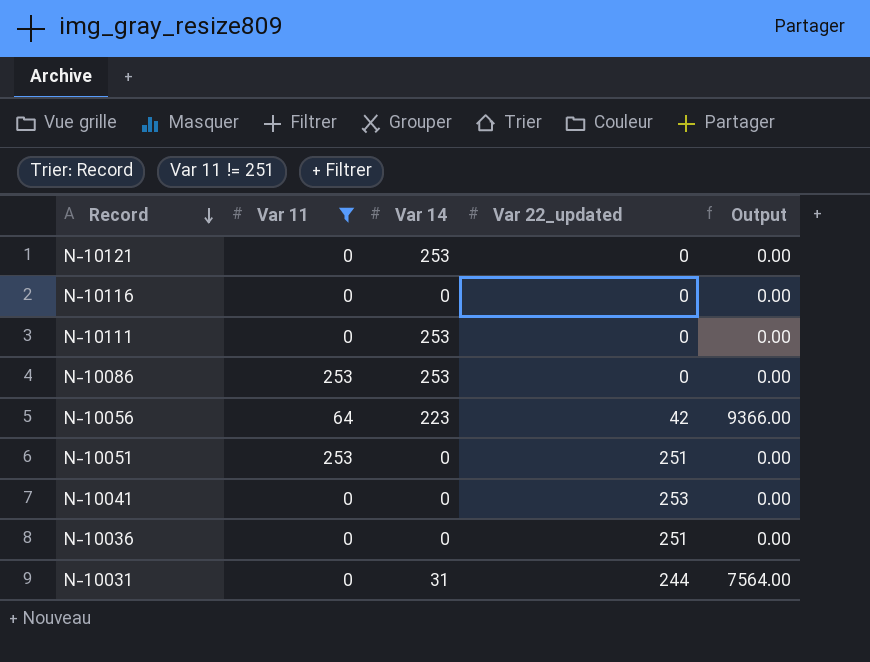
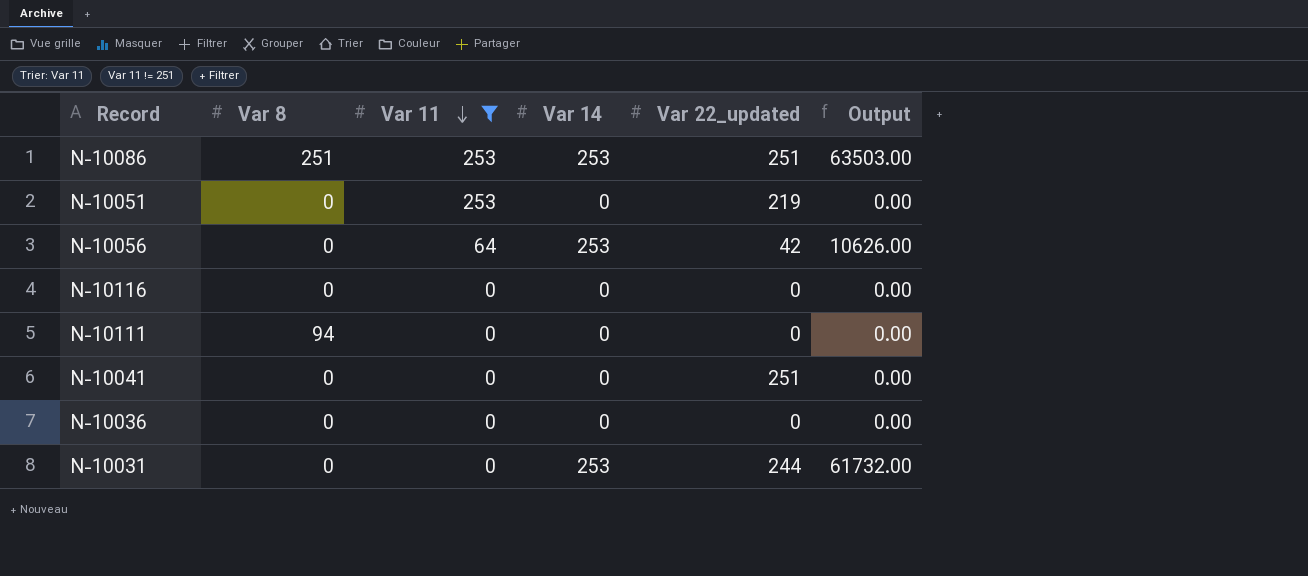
row order: Record descending -> Var 11 descending
column Var 8 | position: none -> 2
row N-10121: 0 | 253 | 0 | 0.00 -> none
N-10086 | Var 22_updated: 0 -> 251
N-10086 | Output: 0.00 -> 63503.00
N-10051 | Var 22_updated: 251 -> 219
N-10056 | Var 14: 223 -> 253
N-10056 | Output: 9366.00 -> 10626.00
N-10111 | Var 14: 253 -> 0
N-10041 | Var 22_updated: 253 -> 251
N-10036 | Var 22_updated: 251 -> 0
N-10031 | Var 14: 31 -> 253
N-10031 | Output: 7564.00 -> 61732.00

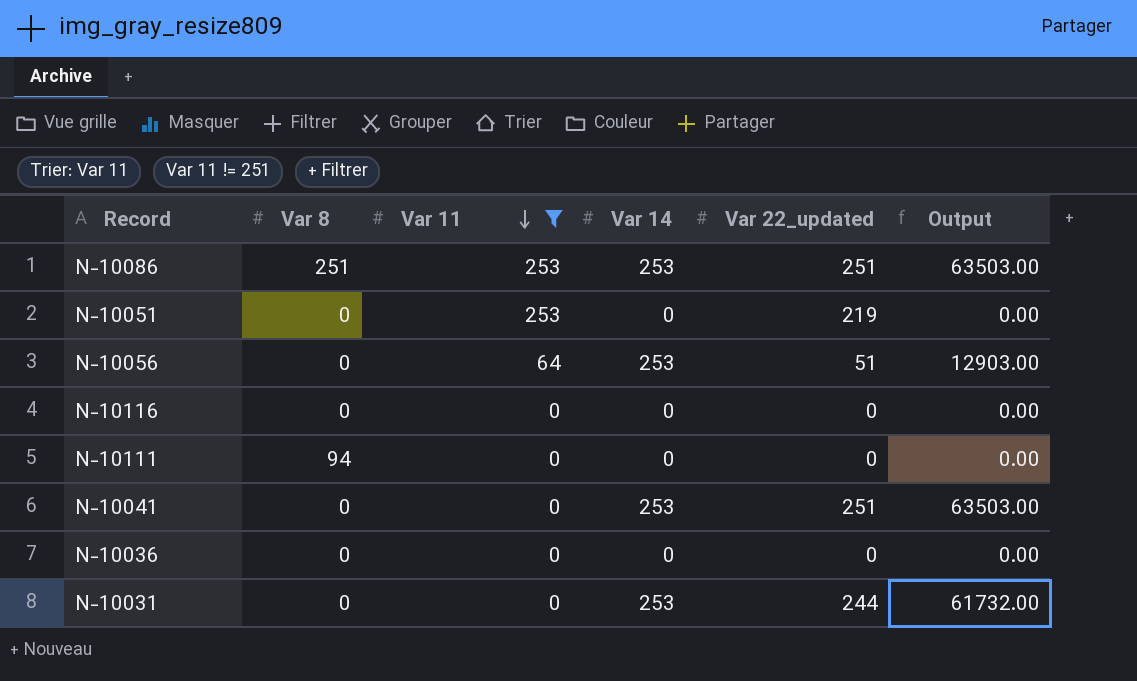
N-10056 | Var 22_updated: 42 -> 51
N-10056 | Output: 10626.00 -> 12903.00
N-10041 | Var 14: 0 -> 253
N-10041 | Output: 0.00 -> 63503.00

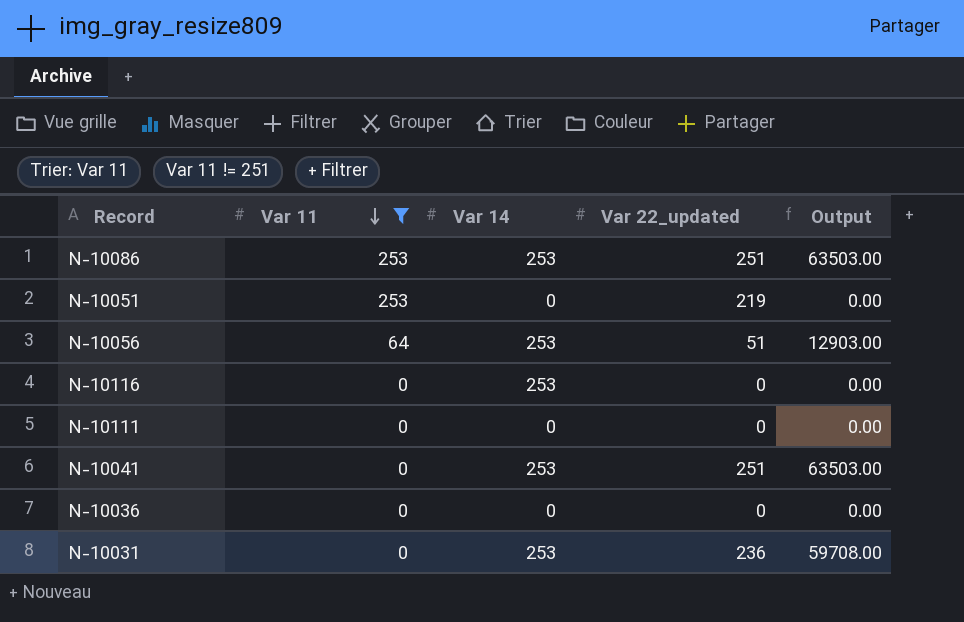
column Var 8 | position: 2 -> none
N-10116 | Var 14: 0 -> 253
N-10031 | Var 22_updated: 244 -> 236
N-10031 | Output: 61732.00 -> 59708.00

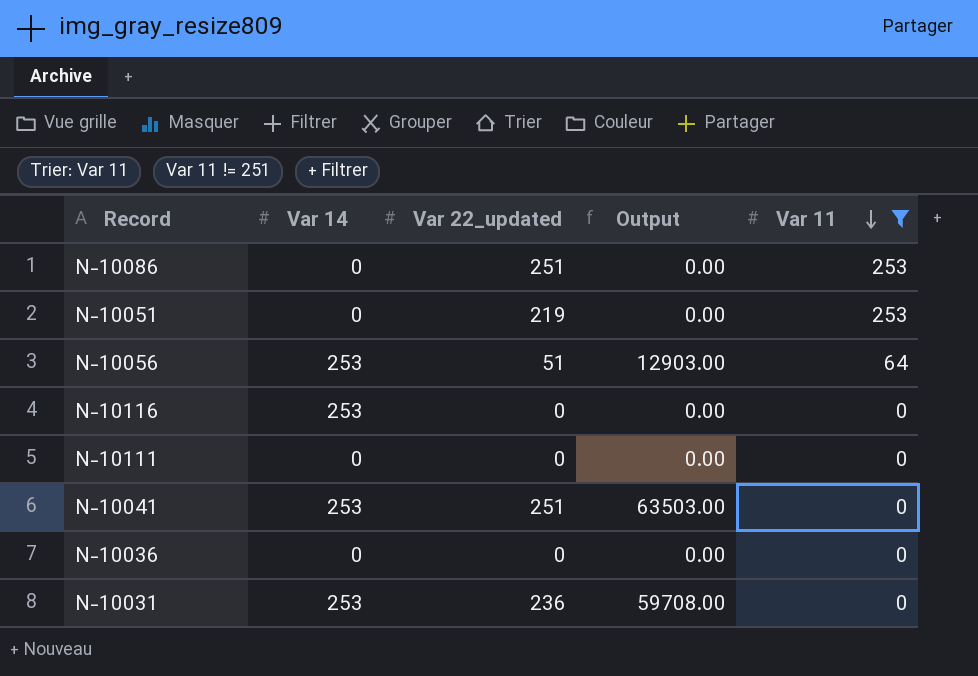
column Var 11 | position: 2 -> 5
N-10086 | Var 14: 253 -> 0
N-10086 | Output: 63503.00 -> 0.00

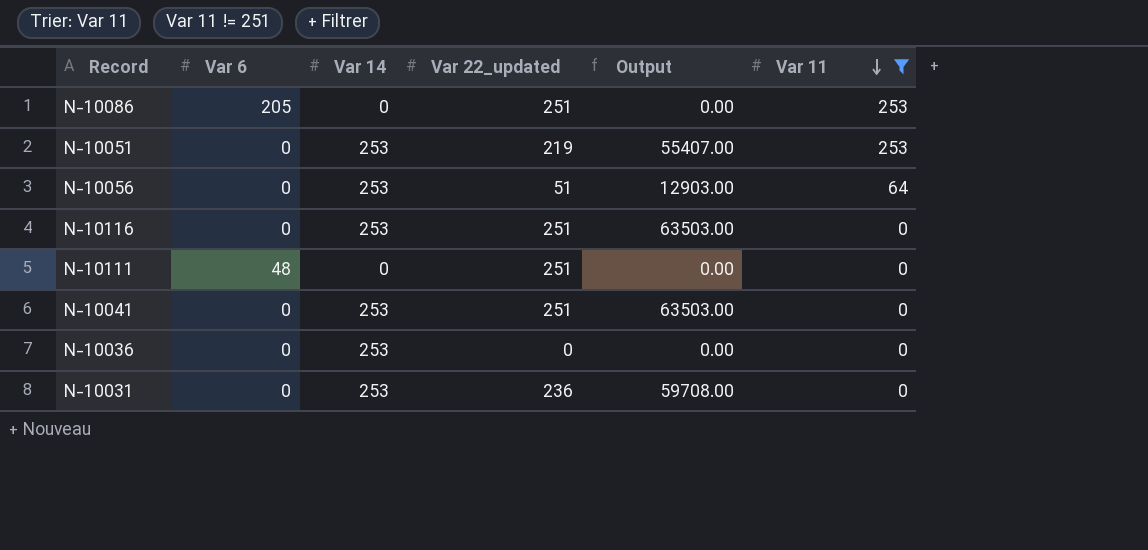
column Var 6 | position: none -> 2
N-10051 | Var 14: 0 -> 253
N-10051 | Output: 0.00 -> 55407.00
N-10116 | Var 22_updated: 0 -> 251
N-10116 | Output: 0.00 -> 63503.00
N-10111 | Var 22_updated: 0 -> 251
N-10036 | Var 14: 0 -> 253

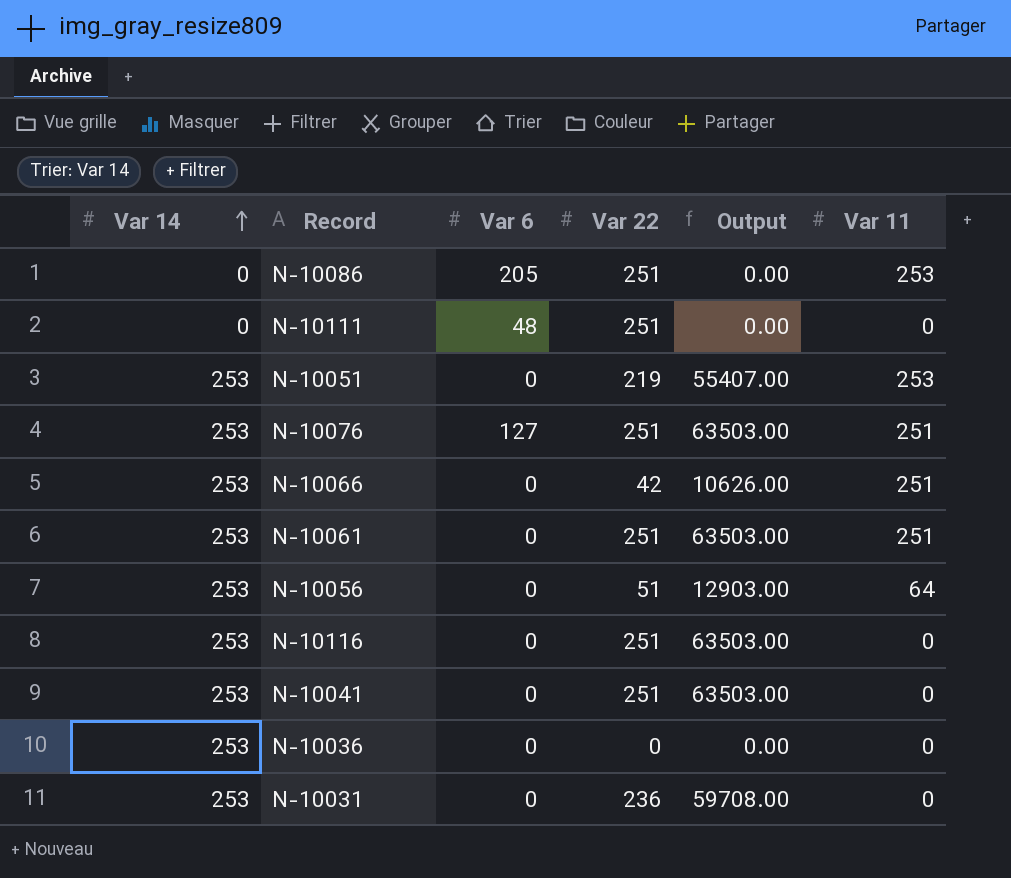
filter: Var 11 != 251 -> none
row order: Var 11 descending -> Var 14 ascending
column Var 14 | position: 3 -> 1
column name: Var 22_updated -> Var 22

